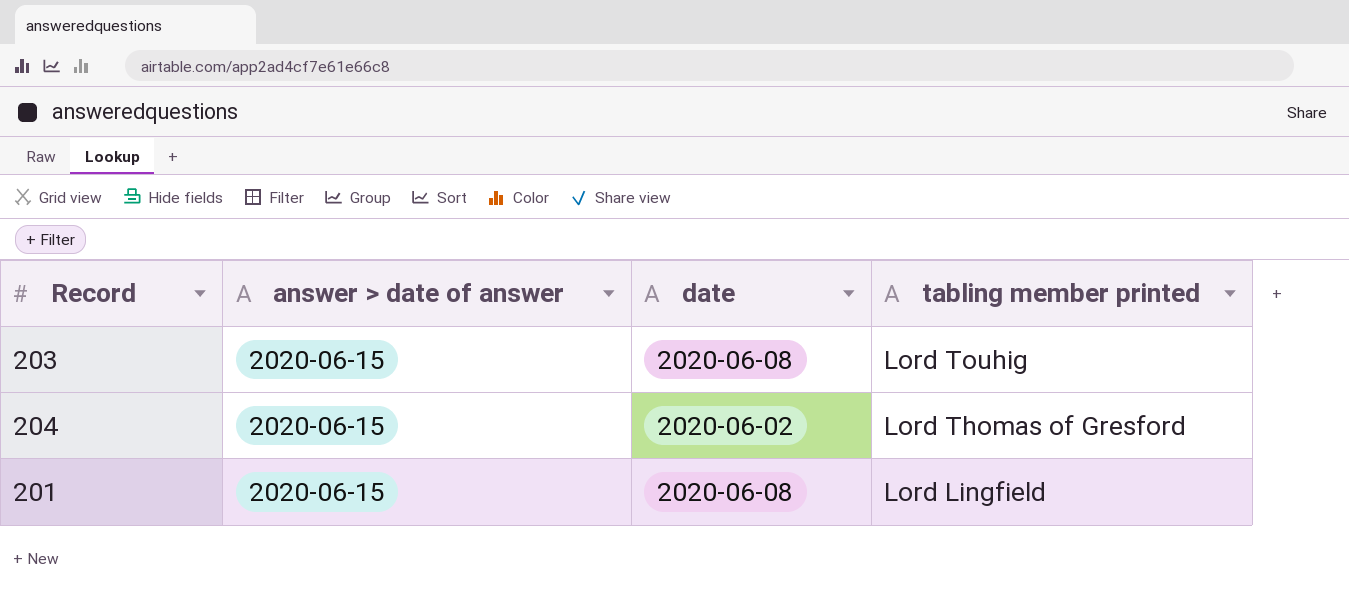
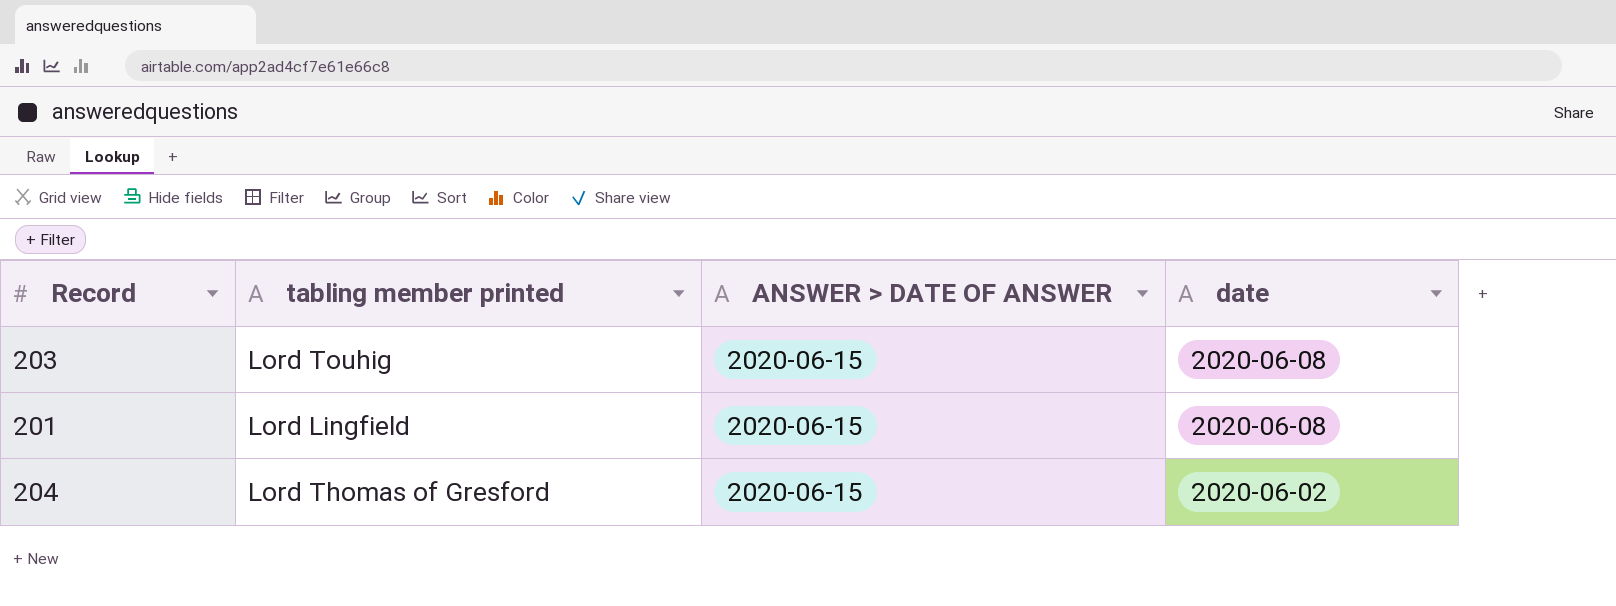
row order: tabling member printed descending -> date descending
column tabling member printed | position: 4 -> 2
column name: answer > date of answer -> ANSWER > DATE OF ANSWER

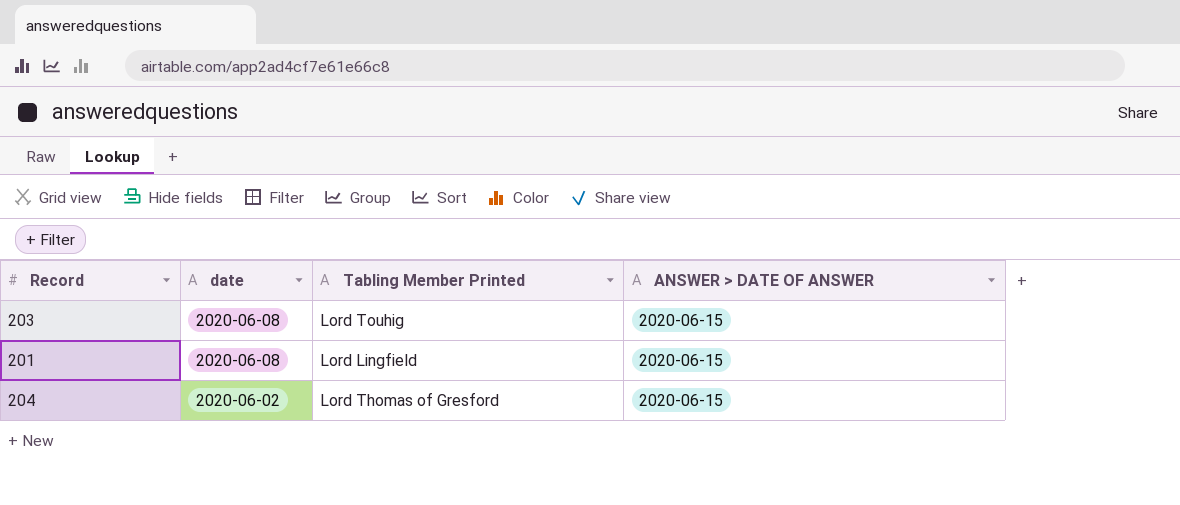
column date | position: 4 -> 2
column name: tabling member printed -> Tabling Member Printed

